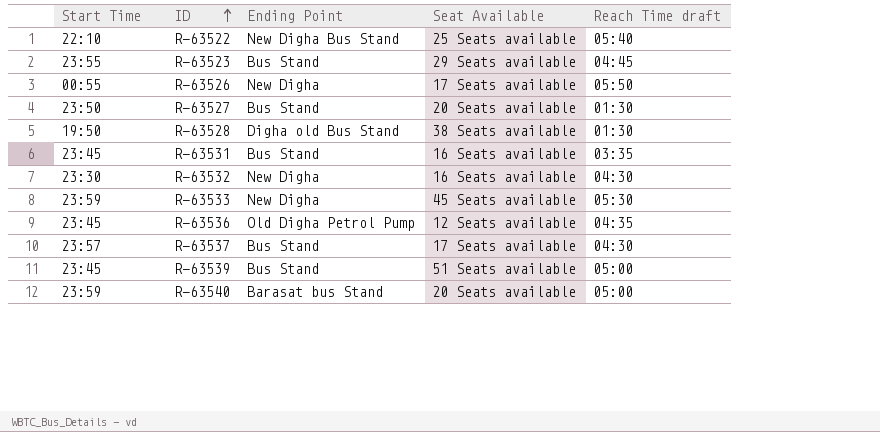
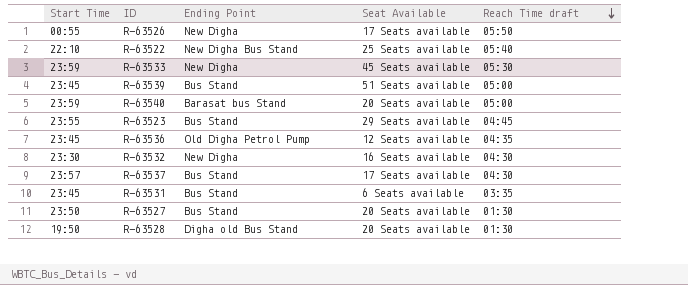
row order: ID ascending -> Reach Time draft descending
R-63531 | Seat Available: 16 Seats available -> 6 Seats available
R-63528 | Seat Available: 38 Seats available -> 20 Seats available

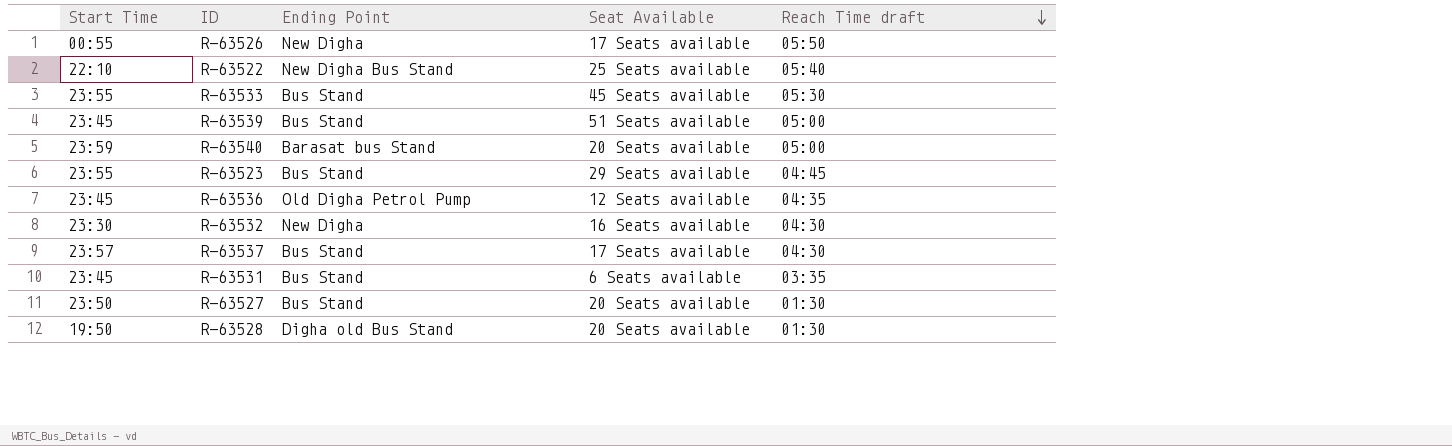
R-63533 | Start Time: 23:59 -> 23:55
R-63533 | Ending Point: New Digha -> Bus Stand

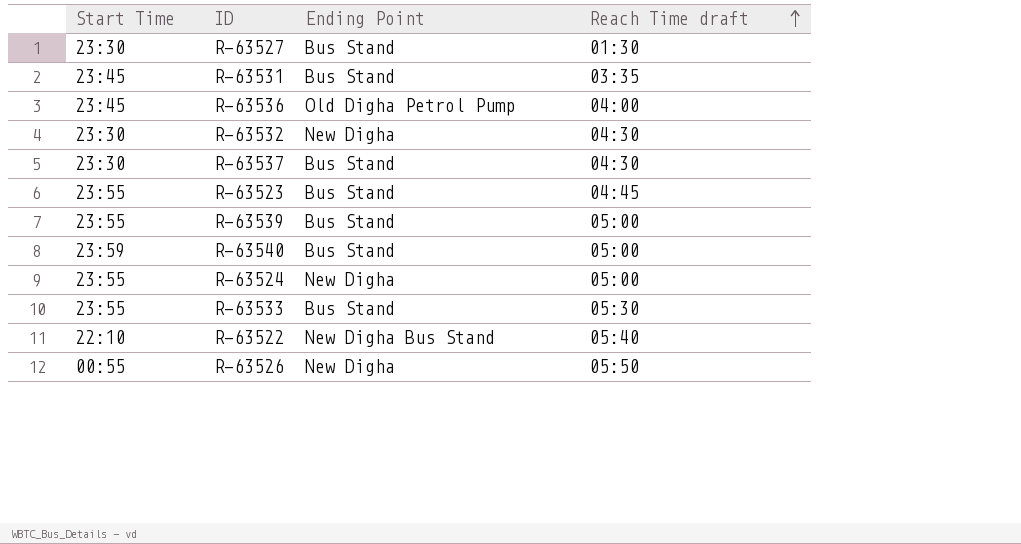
row order: Reach Time draft descending -> Reach Time draft ascending
column Seat Available | position: 4 -> none
row R-63528: 19:50 | Digha old Bus Stand | 20 Seats available | 01:30 -> none
R-63527 | Start Time: 23:50 -> 23:30
R-63536 | Reach Time draft: 04:35 -> 04:00
R-63537 | Start Time: 23:57 -> 23:30
R-63539 | Start Time: 23:45 -> 23:55
R-63540 | Ending Point: Barasat bus Stand -> Bus Stand
row R-63524: none -> 23:55 | New Digha | 05:00

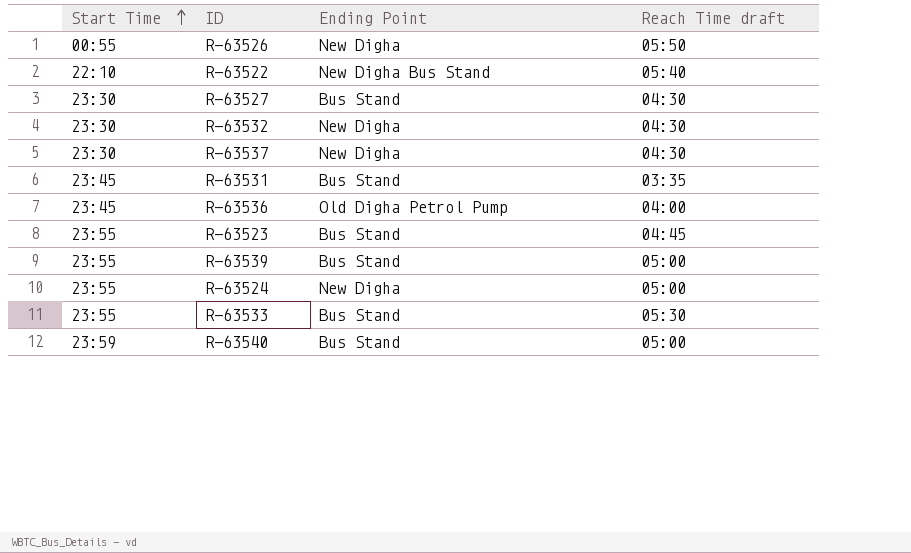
row order: Reach Time draft ascending -> Start Time ascending
R-63527 | Reach Time draft: 01:30 -> 04:30
R-63537 | Ending Point: Bus Stand -> New Digha

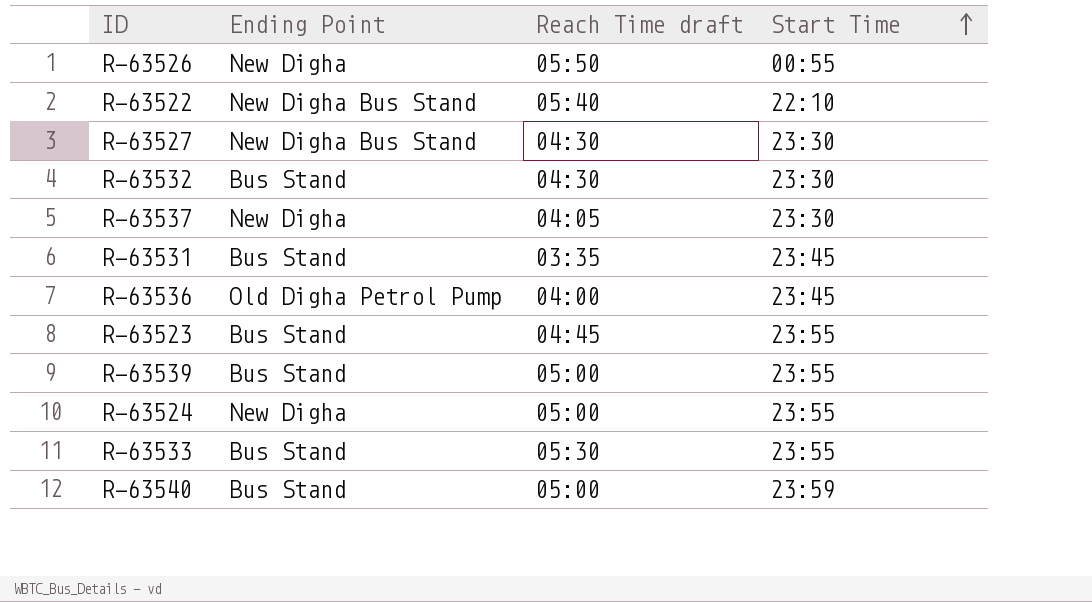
column Start Time | position: 1 -> 4
R-63527 | Ending Point: Bus Stand -> New Digha Bus Stand
R-63532 | Ending Point: New Digha -> Bus Stand
R-63537 | Reach Time draft: 04:30 -> 04:05

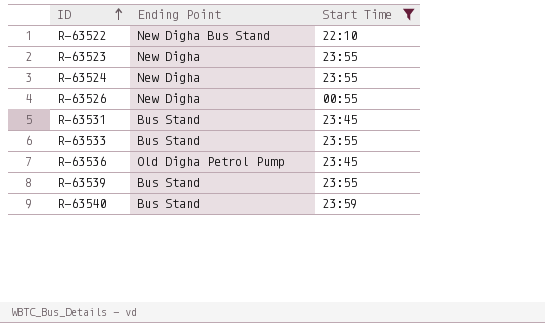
filter: none -> Start Time != 23:30
row order: Start Time ascending -> ID ascending
column Reach Time draft | position: 3 -> none
R-63523 | Ending Point: Bus Stand -> New Digha

